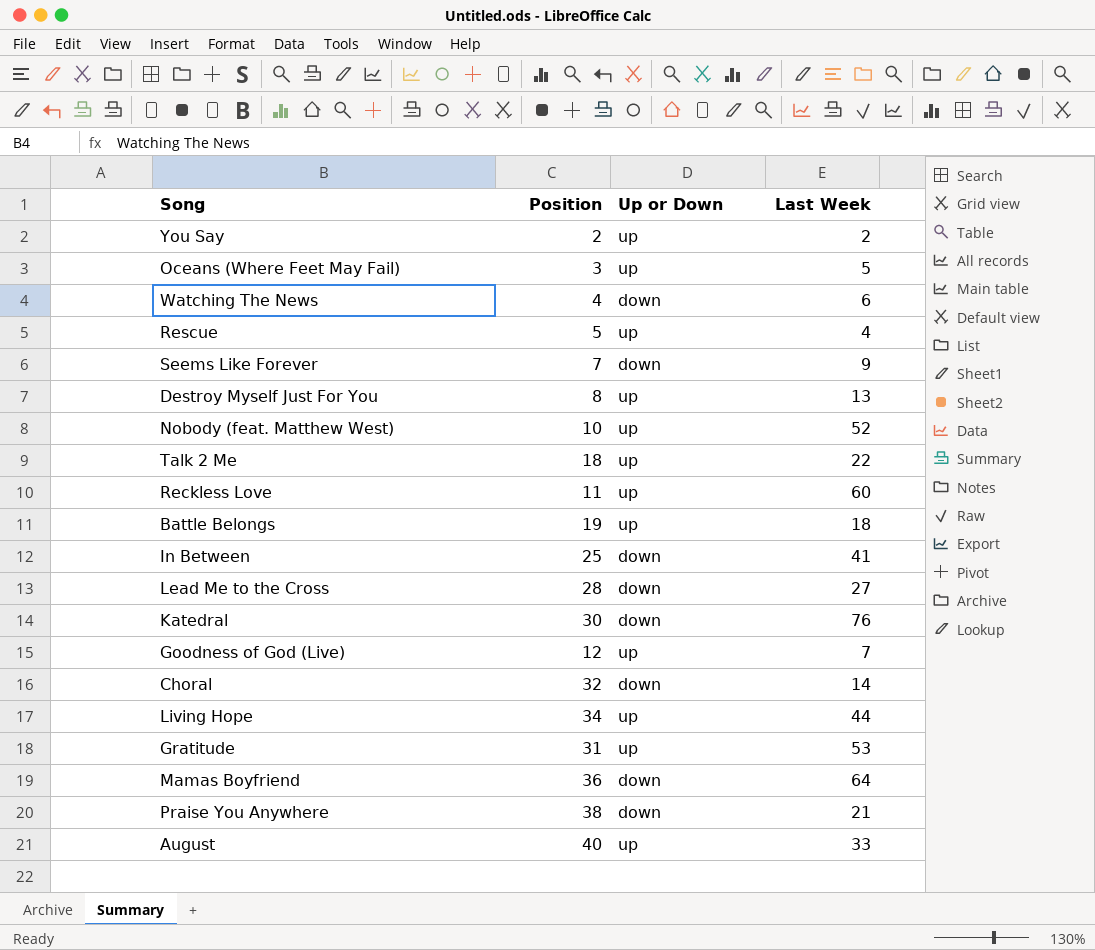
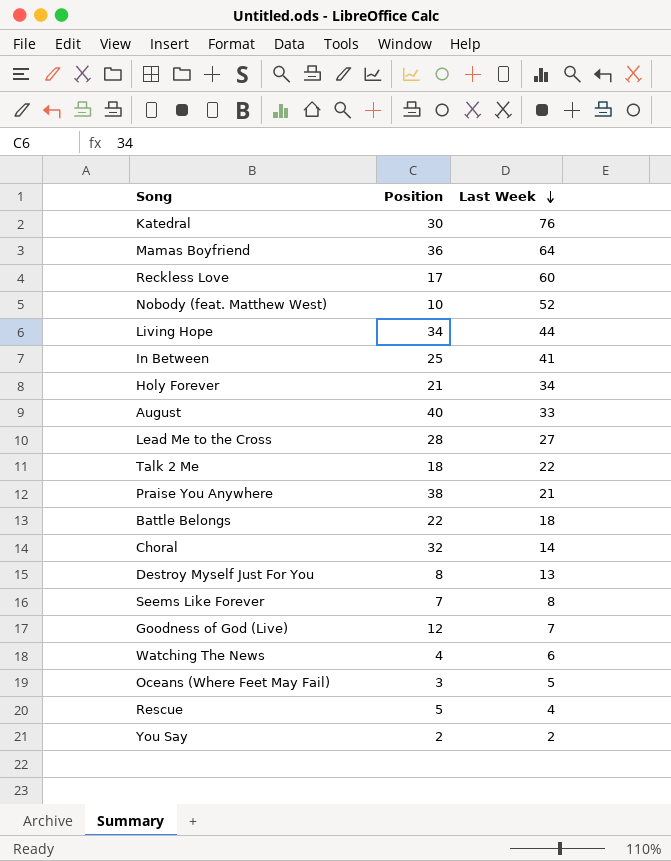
row order: none -> Last Week descending
column Up or Down | position: 3 -> none
row Gratitude: 31 | up | 53 -> none
Reckless Love | Position: 11 -> 17
row Holy Forever: none -> 21 | 34
Battle Belongs | Position: 19 -> 22
Seems Like Forever | Last Week: 9 -> 8

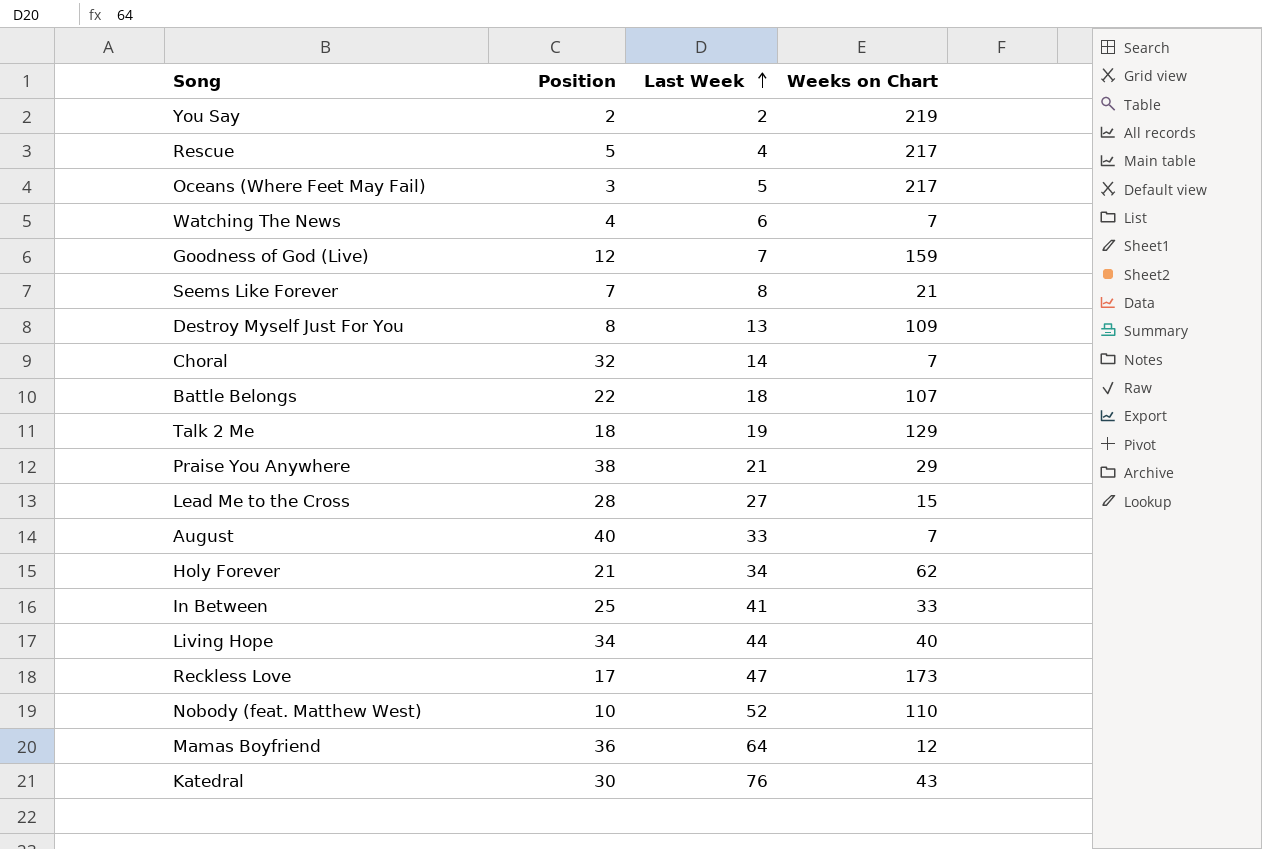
row order: Last Week descending -> Last Week ascending
column Weeks on Chart | position: none -> 4
Talk 2 Me | Last Week: 22 -> 19
Reckless Love | Last Week: 60 -> 47

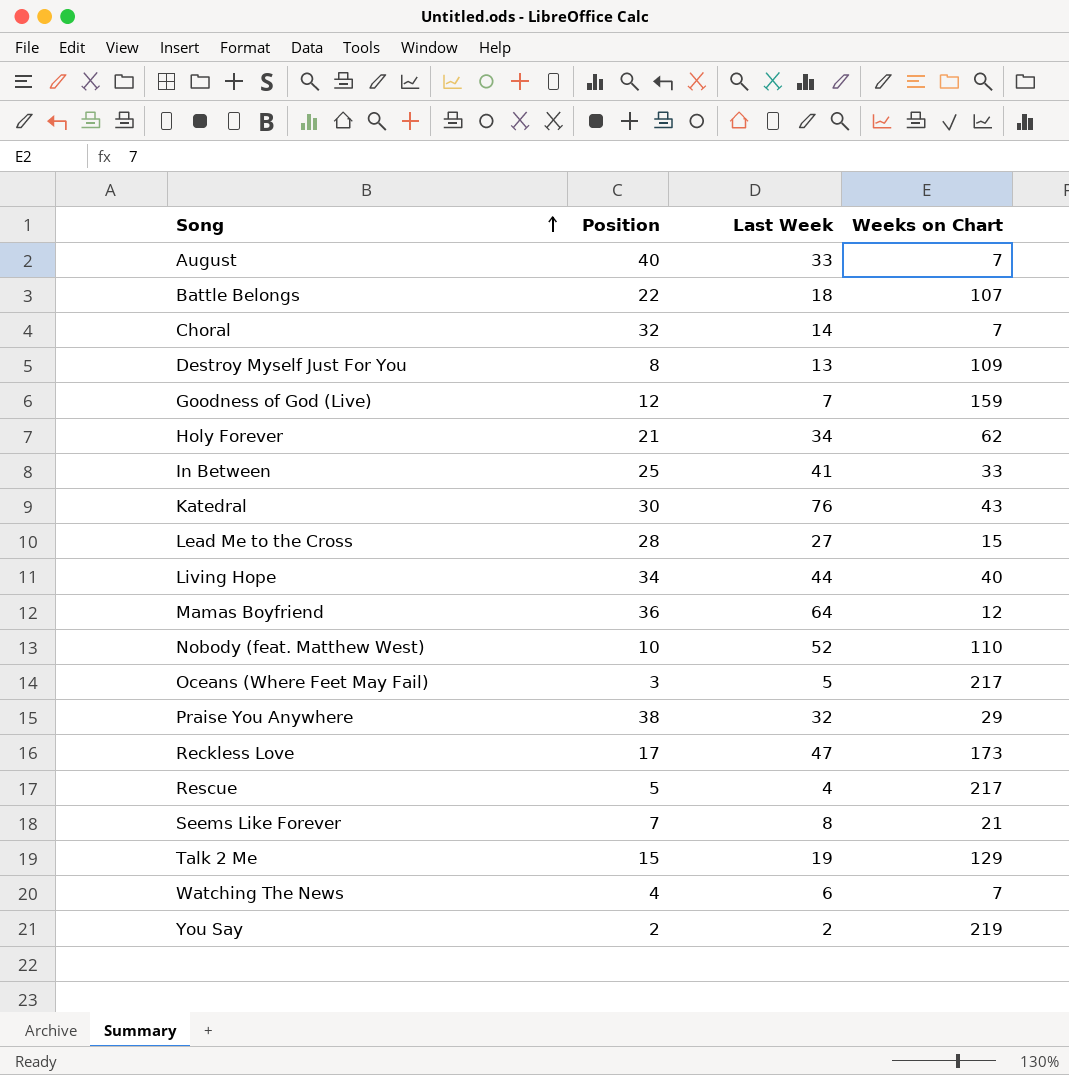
row order: Last Week ascending -> Song ascending
Praise You Anywhere | Last Week: 21 -> 32
Talk 2 Me | Position: 18 -> 15

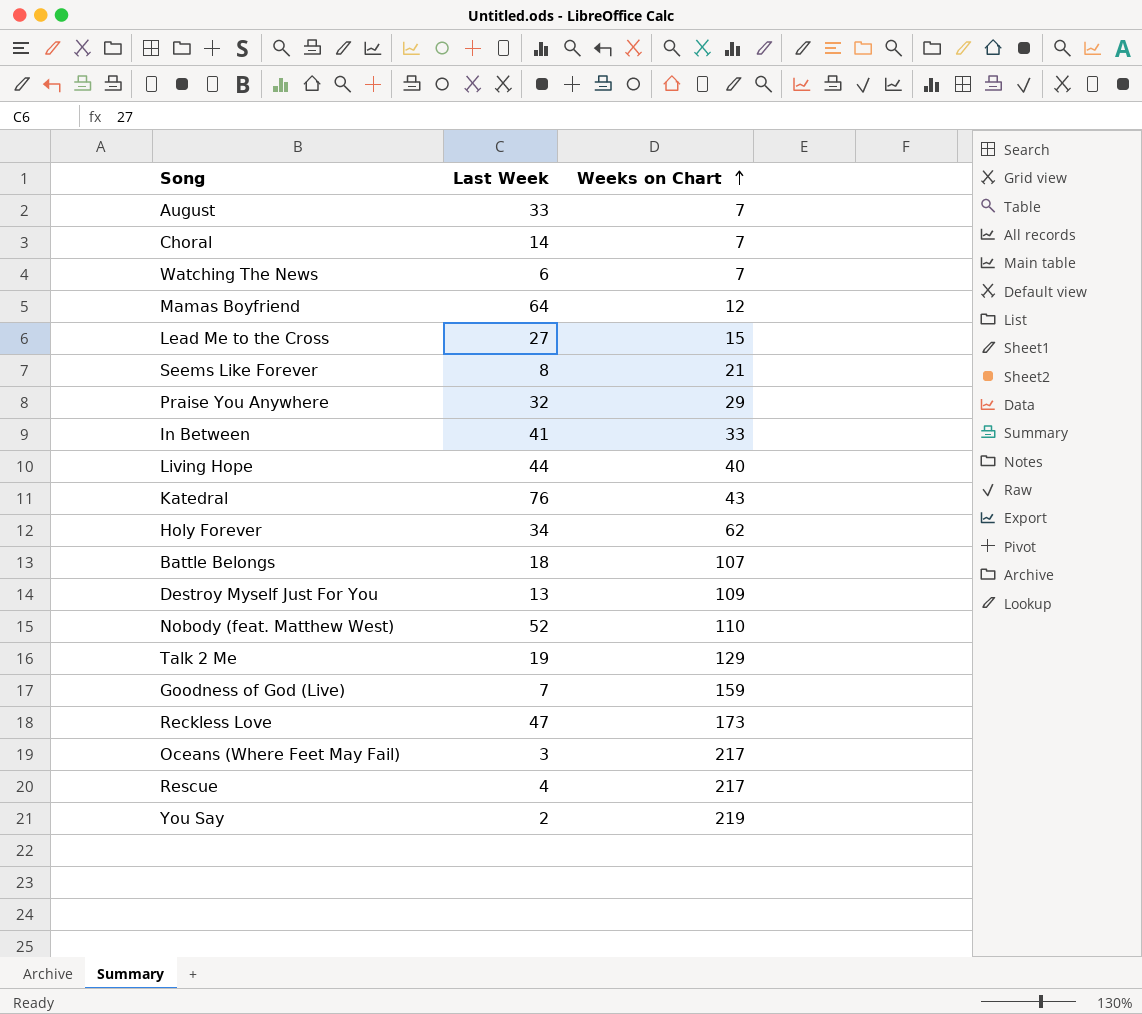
row order: Song ascending -> Weeks on Chart ascending
column Position | position: 2 -> none
Oceans (Where Feet May Fail) | Last Week: 5 -> 3

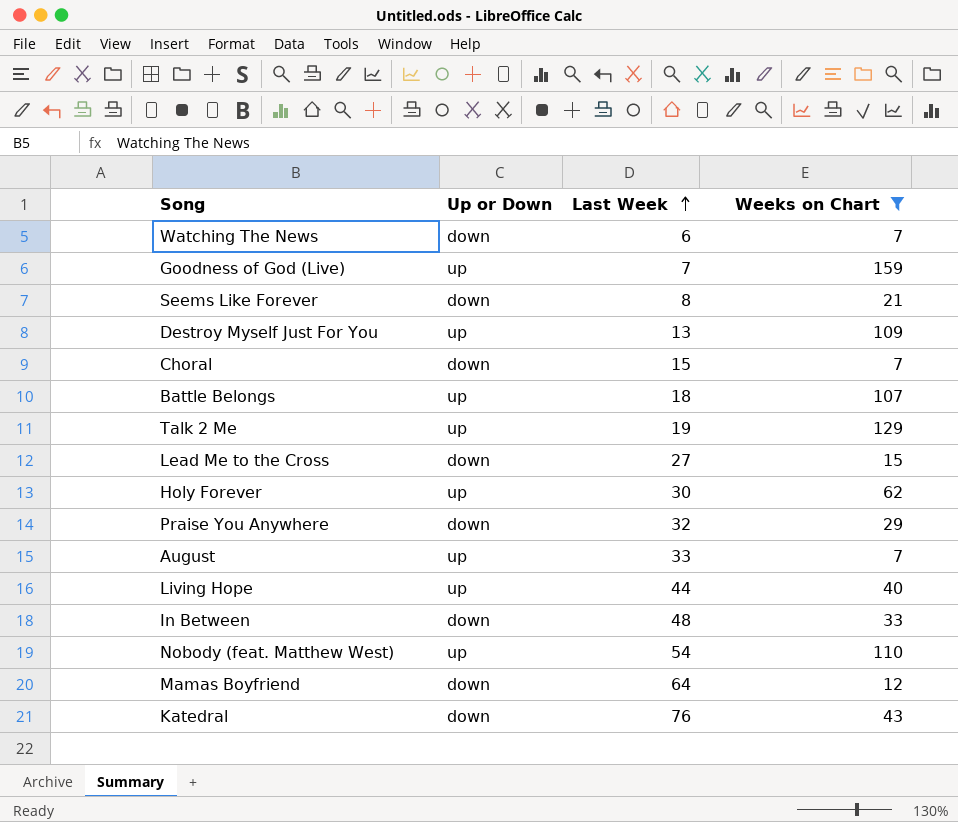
filter: none -> Weeks on Chart <= 159
row order: Weeks on Chart ascending -> Last Week ascending
column Up or Down | position: none -> 2
Choral | Last Week: 14 -> 15
Holy Forever | Last Week: 34 -> 30
In Between | Last Week: 41 -> 48
Nobody (feat. Matthew West) | Last Week: 52 -> 54

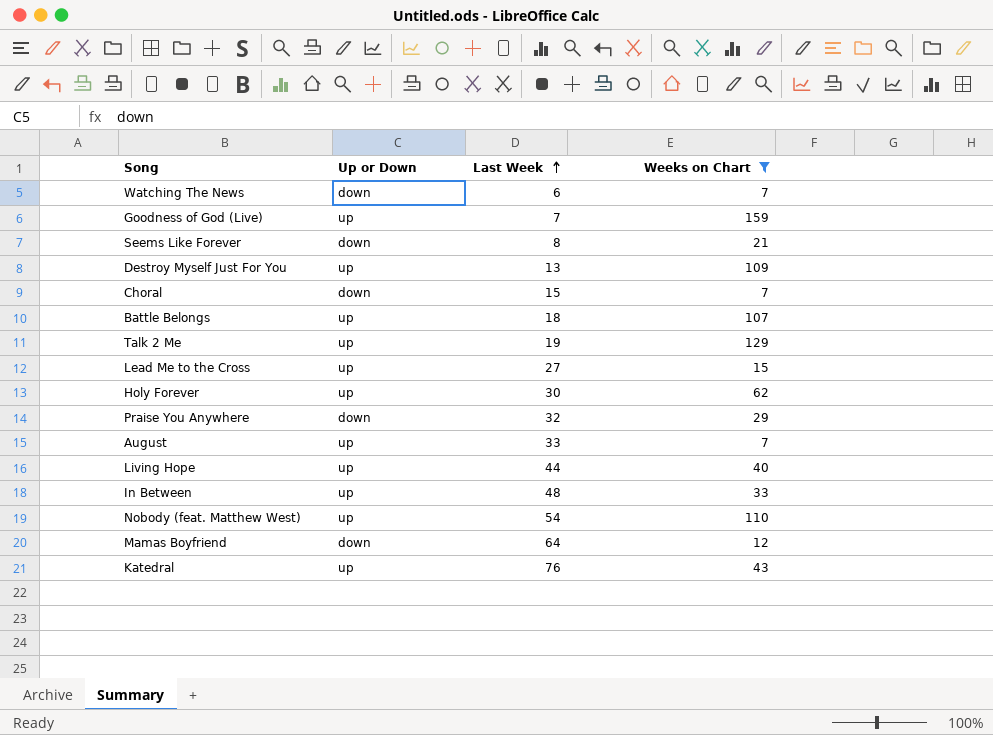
Lead Me to the Cross | Up or Down: down -> up
In Between | Up or Down: down -> up
Katedral | Up or Down: down -> up

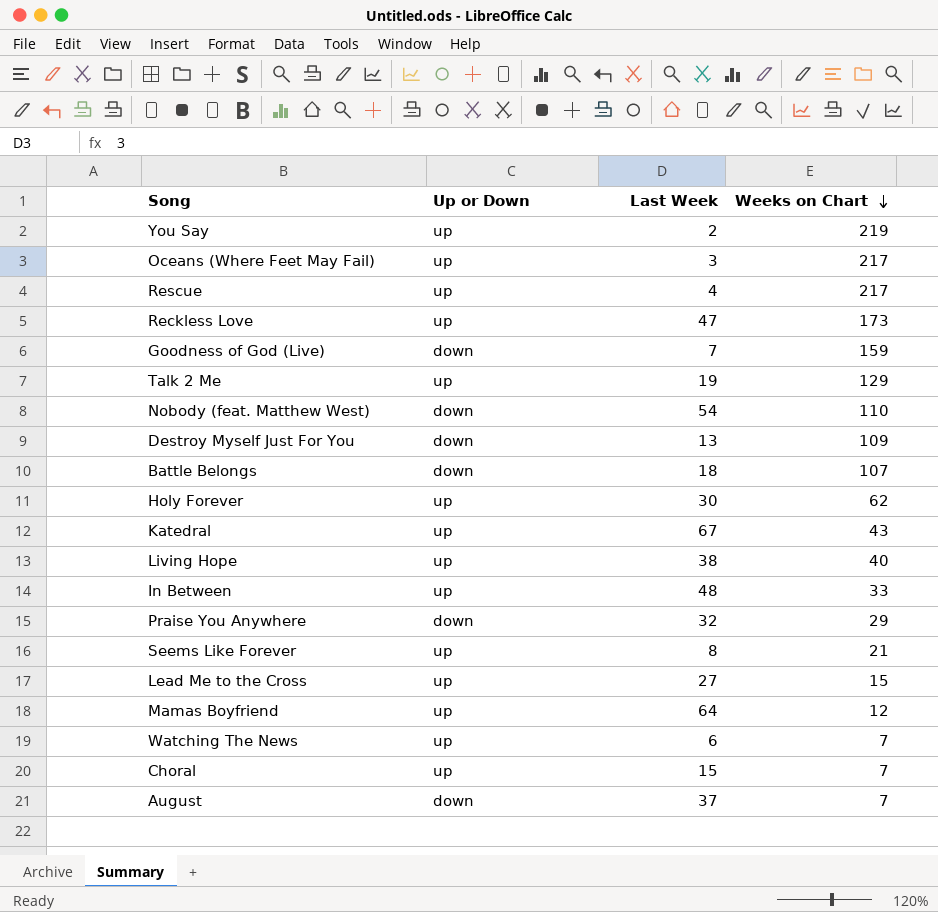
filter: Weeks on Chart <= 159 -> none
row order: Last Week ascending -> Weeks on Chart descending
Goodness of God (Live) | Up or Down: up -> down
Nobody (feat. Matthew West) | Up or Down: up -> down
Destroy Myself Just For You | Up or Down: up -> down
Battle Belongs | Up or Down: up -> down
Katedral | Last Week: 76 -> 67
Living Hope | Last Week: 44 -> 38
Seems Like Forever | Up or Down: down -> up
Mamas Boyfriend | Up or Down: down -> up
Watching The News | Up or Down: down -> up
Choral | Up or Down: down -> up
August | Up or Down: up -> down
August | Last Week: 33 -> 37

